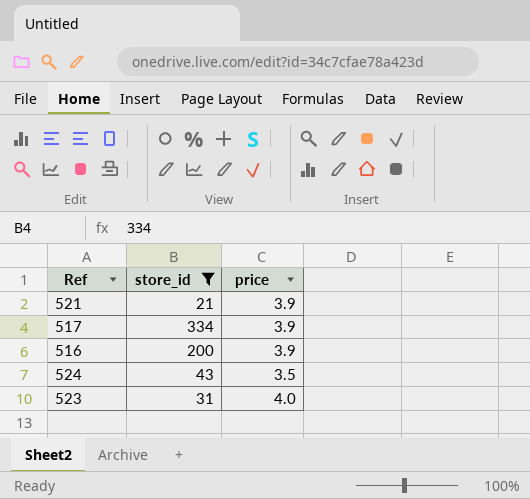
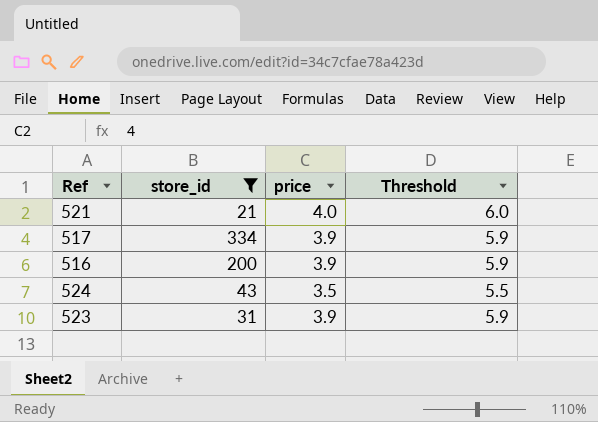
column Threshold | formula: none -> [price] + 2
521 | price: 3.9 -> 4.0
523 | price: 4.0 -> 3.9

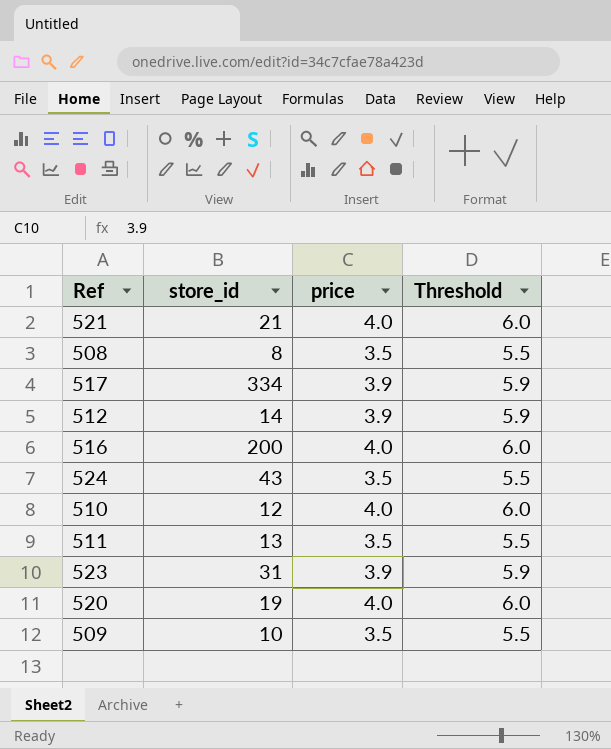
filter: store_id >= 21 -> none
516 | price: 3.9 -> 4.0
516 | Threshold: 5.9 -> 6.0

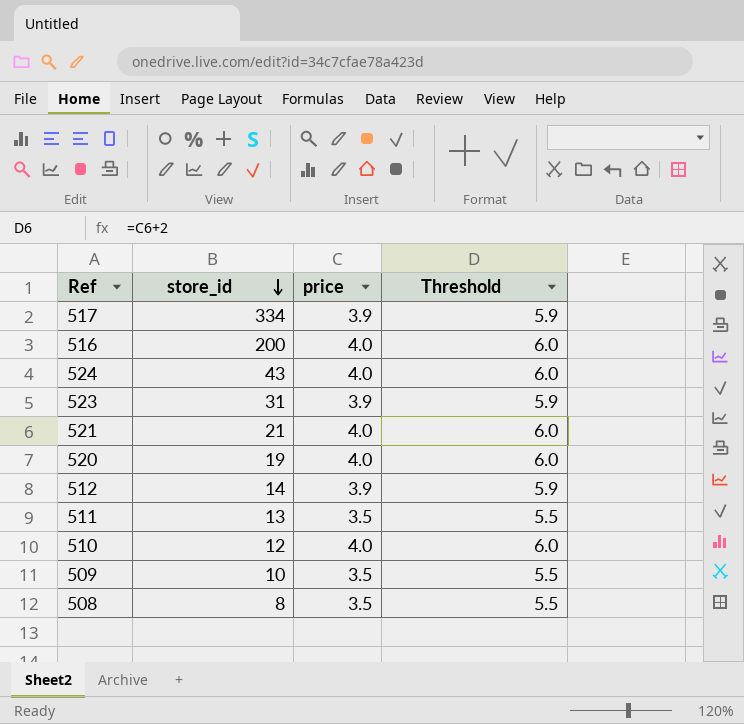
row order: none -> store_id descending
524 | price: 3.5 -> 4.0
524 | Threshold: 5.5 -> 6.0

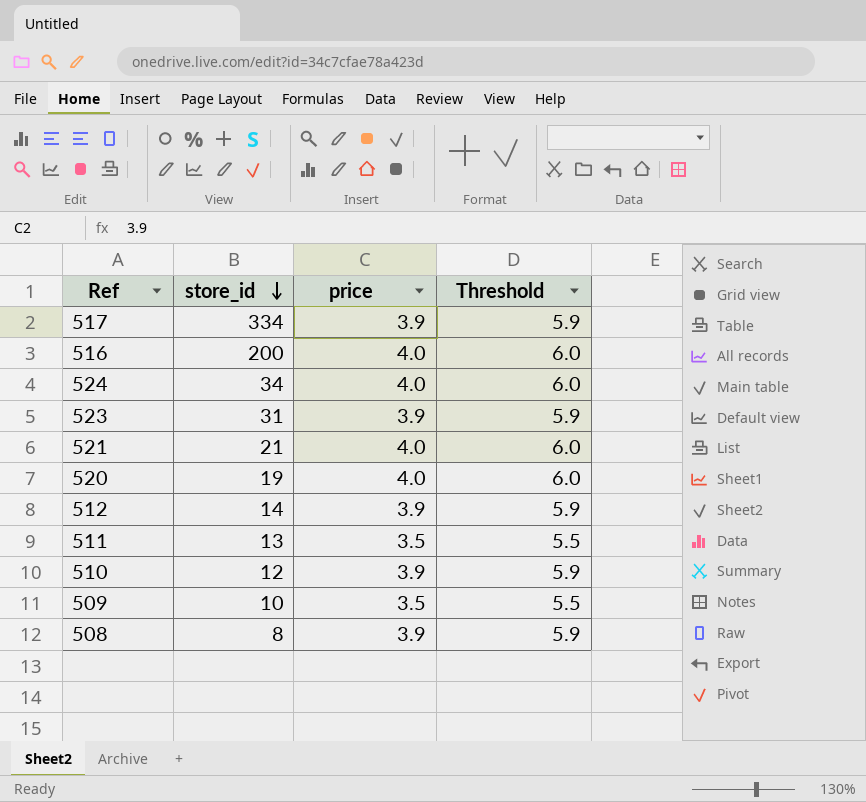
524 | store_id: 43 -> 34
510 | price: 4.0 -> 3.9
510 | Threshold: 6.0 -> 5.9
508 | price: 3.5 -> 3.9
508 | Threshold: 5.5 -> 5.9

